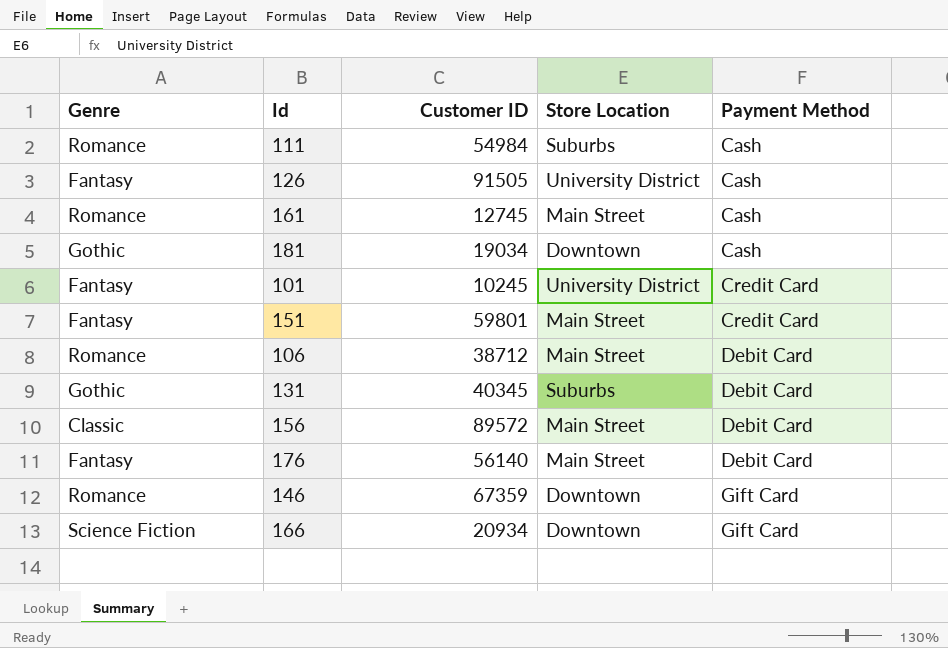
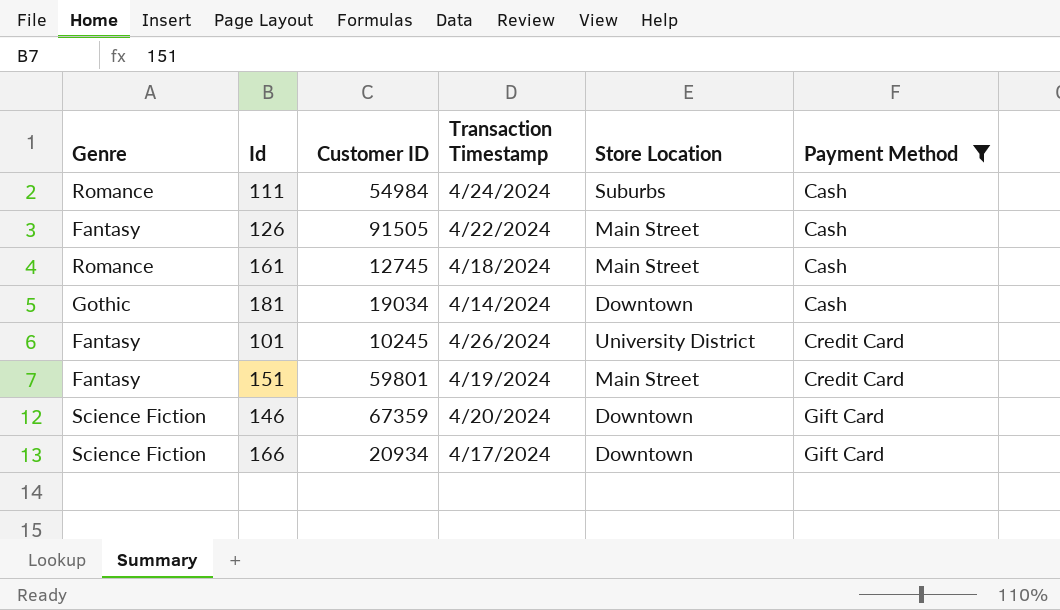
filter: none -> Payment Method != Debit Card
column Transaction Timestamp | position: none -> 4
126 | Store Location: University District -> Main Street
146 | Genre: Romance -> Science Fiction

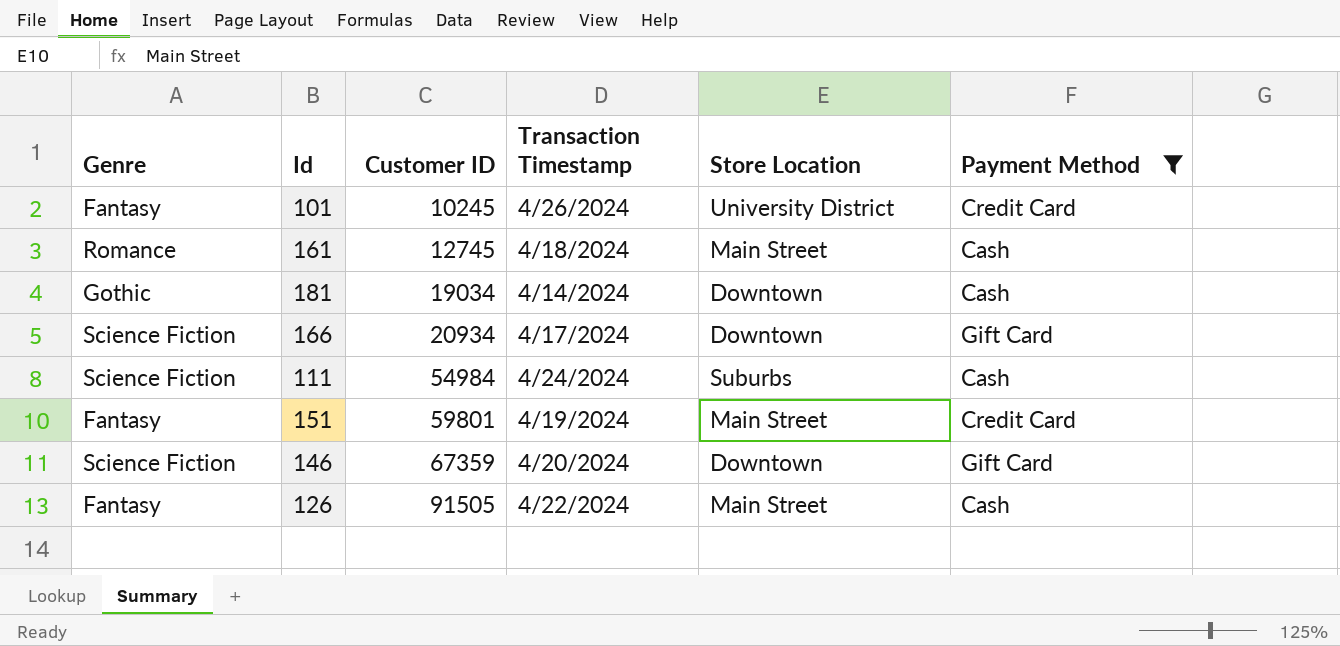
row order: Payment Method ascending -> Customer ID ascending
111 | Genre: Romance -> Science Fiction

